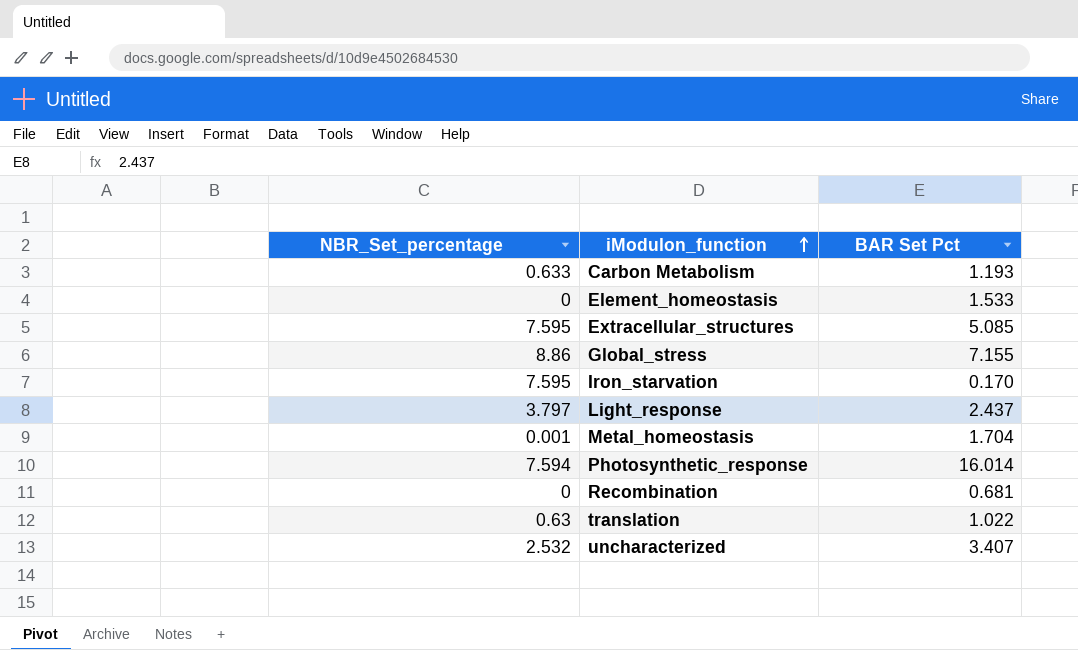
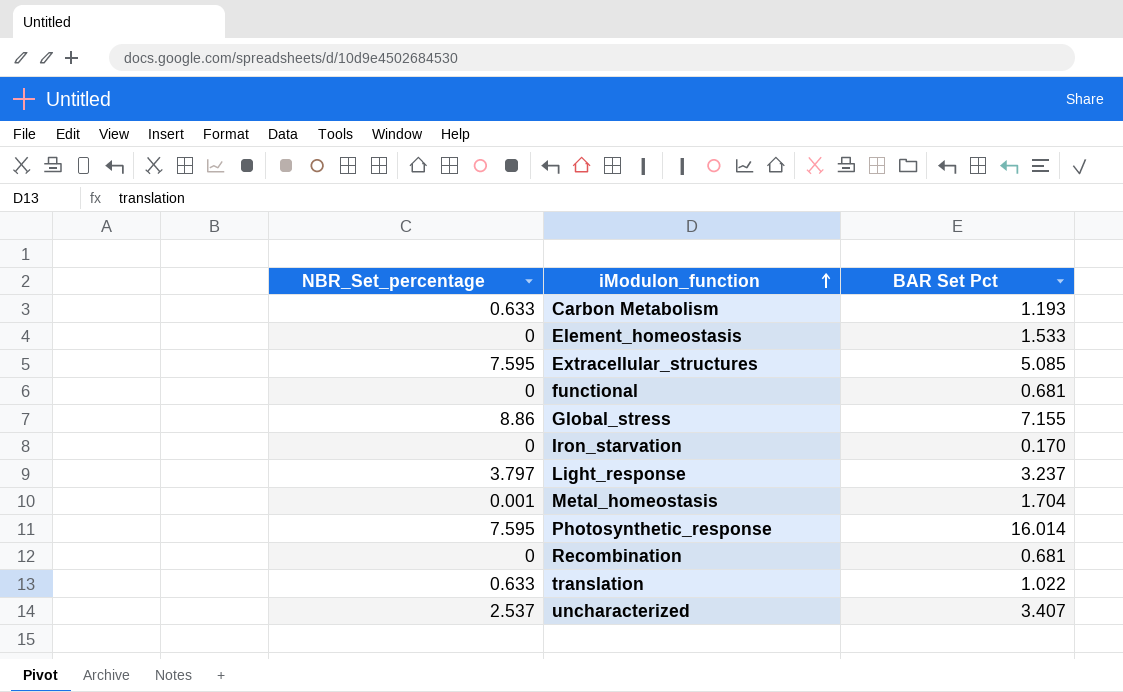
row functional: none -> 0 | 0.681
Iron_starvation | NBR_Set_percentage: 7.595 -> 0
Light_response | BAR Set Pct: 2.437 -> 3.237
Photosynthetic_response | NBR_Set_percentage: 7.594 -> 7.595
translation | NBR_Set_percentage: 0.63 -> 0.633
uncharacterized | NBR_Set_percentage: 2.532 -> 2.537

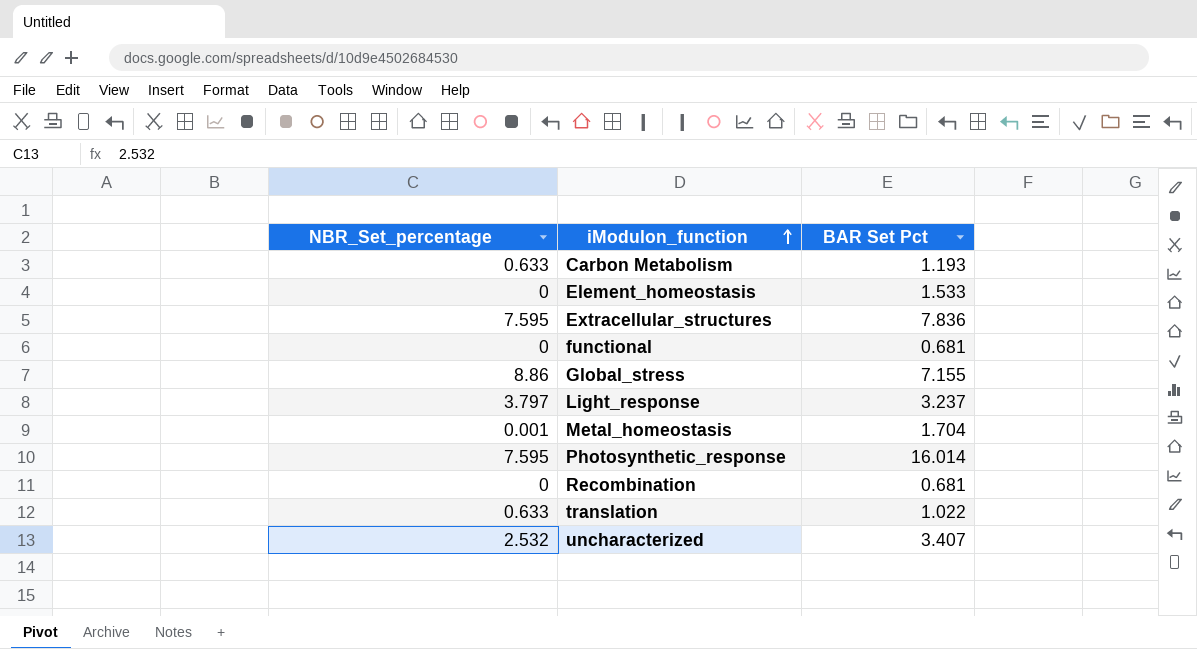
row Iron_starvation: 0 | 0.170 -> none
Extracellular_structures | BAR Set Pct: 5.085 -> 7.836
uncharacterized | NBR_Set_percentage: 2.537 -> 2.532

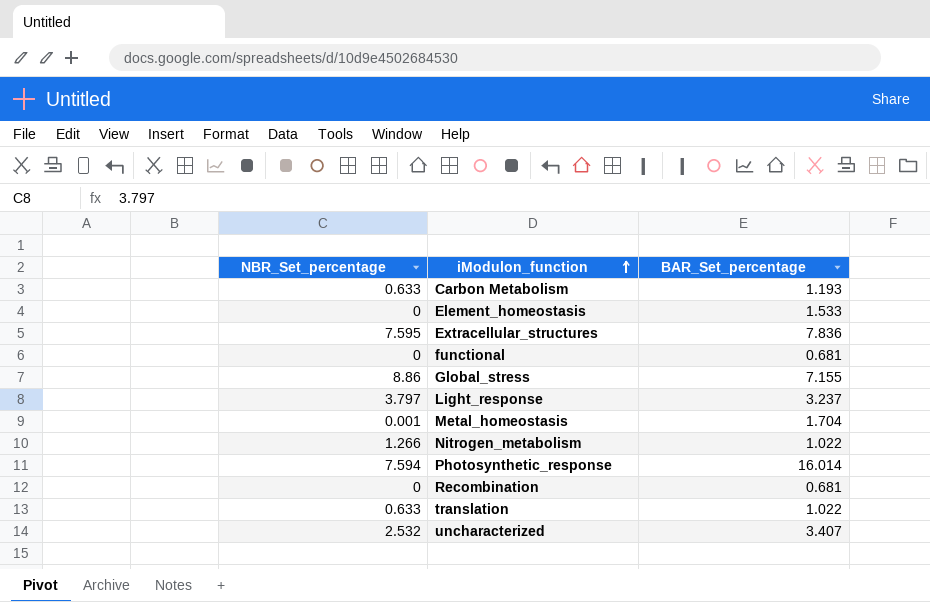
column name: BAR Set Pct -> BAR_Set_percentage
row Nitrogen_metabolism: none -> 1.266 | 1.022
Photosynthetic_response | NBR_Set_percentage: 7.595 -> 7.594

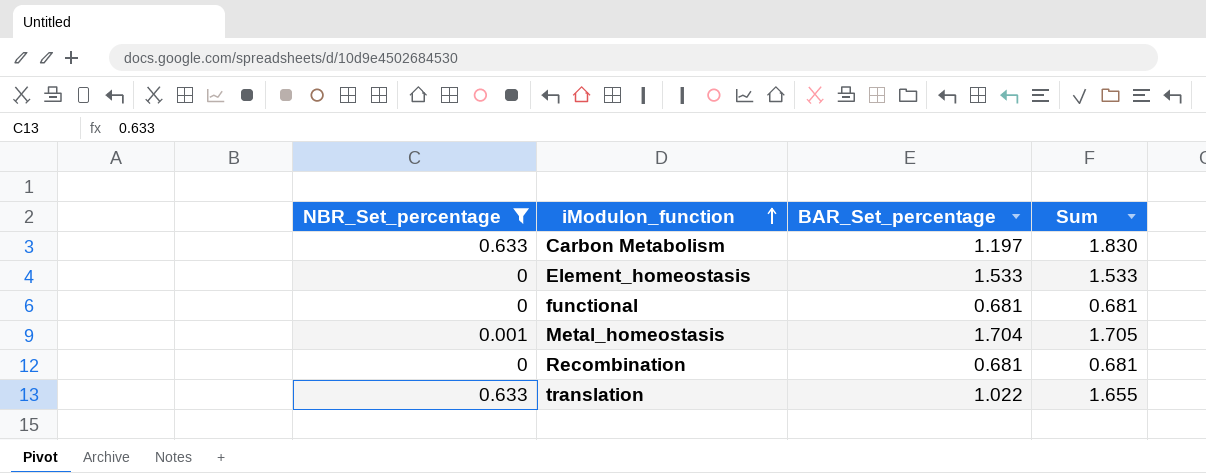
filter: none -> NBR_Set_percentage <= 0.633
column Sum | formula: none -> [NBR_Set_percentage] + [BAR_Set_percentage]
Carbon Metabolism | BAR_Set_percentage: 1.193 -> 1.197

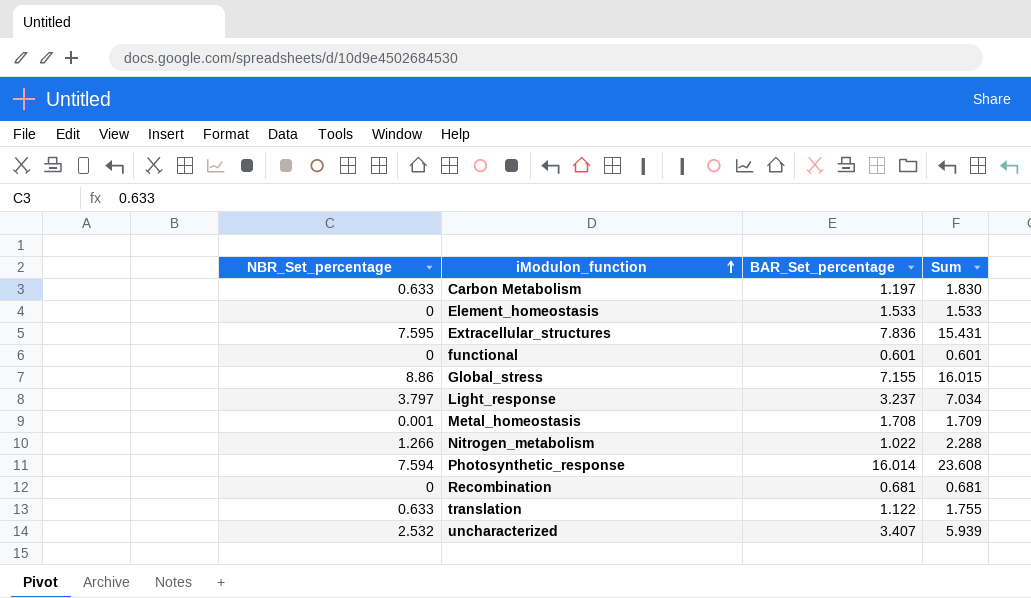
filter: NBR_Set_percentage <= 0.633 -> none
functional | BAR_Set_percentage: 0.681 -> 0.601
functional | Sum: 0.681 -> 0.601
Metal_homeostasis | BAR_Set_percentage: 1.704 -> 1.708
Metal_homeostasis | Sum: 1.705 -> 1.709
translation | BAR_Set_percentage: 1.022 -> 1.122
translation | Sum: 1.655 -> 1.755

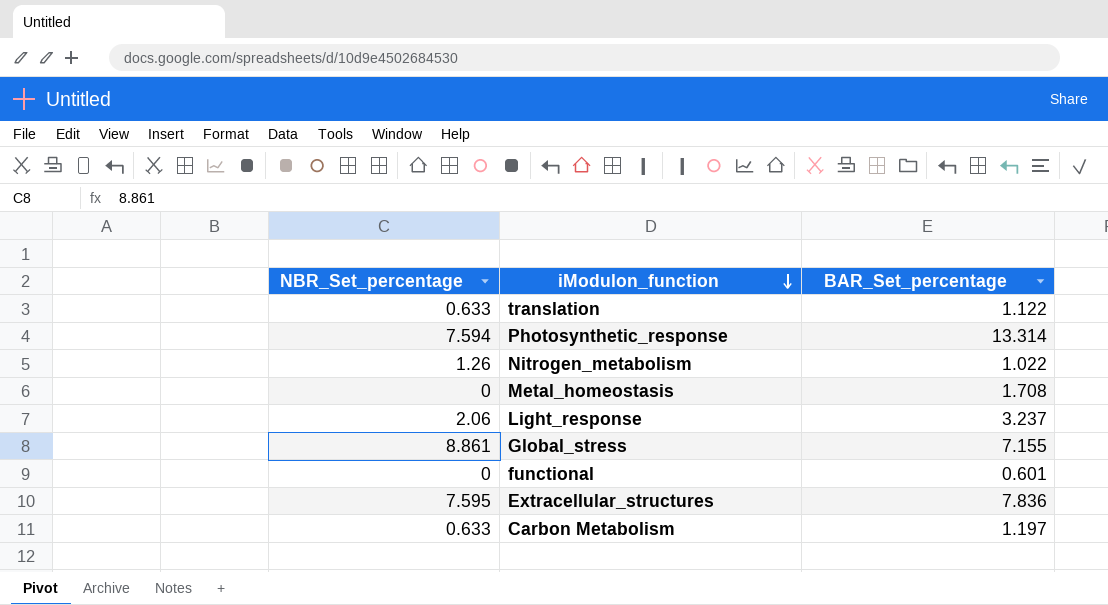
row order: iModulon_function ascending -> iModulon_function descending
column Sum | formula: [NBR_Set_percentage] + [BAR_Set_percentage] -> none
row Element_homeostasis: 0 | 1.533 | 1.533 -> none
row Recombination: 0 | 0.681 | 0.681 -> none
row uncharacterized: 2.532 | 3.407 | 5.939 -> none
Photosynthetic_response | BAR_Set_percentage: 16.014 -> 13.314
Nitrogen_metabolism | NBR_Set_percentage: 1.266 -> 1.26
Metal_homeostasis | NBR_Set_percentage: 0.001 -> 0
Light_response | NBR_Set_percentage: 3.797 -> 2.06
Global_stress | NBR_Set_percentage: 8.86 -> 8.861

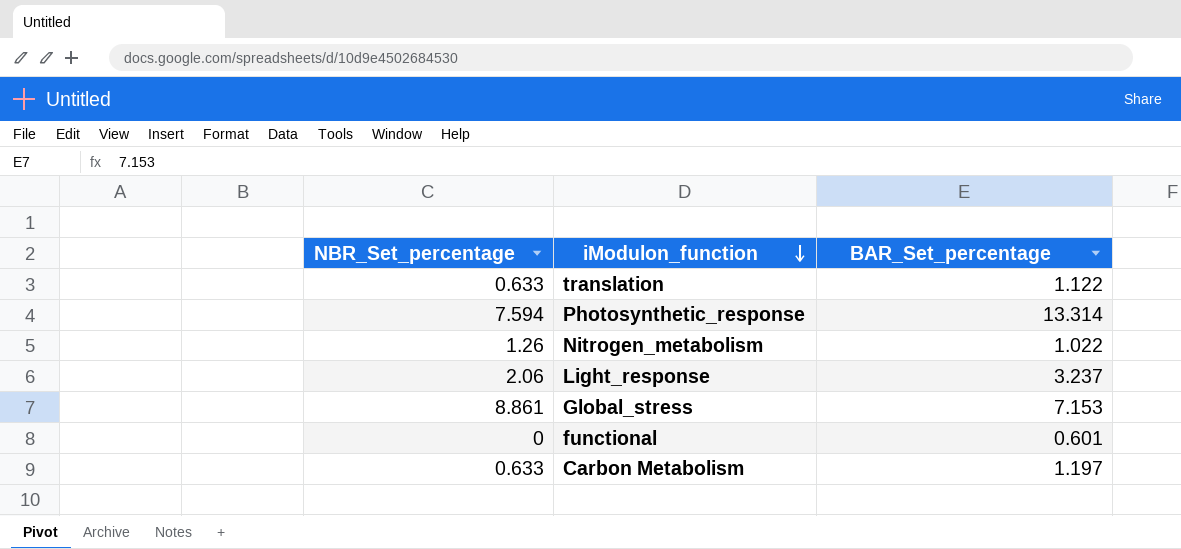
row Metal_homeostasis: 0 | 1.708 -> none
row Extracellular_structures: 7.595 | 7.836 -> none
Global_stress | BAR_Set_percentage: 7.155 -> 7.153

